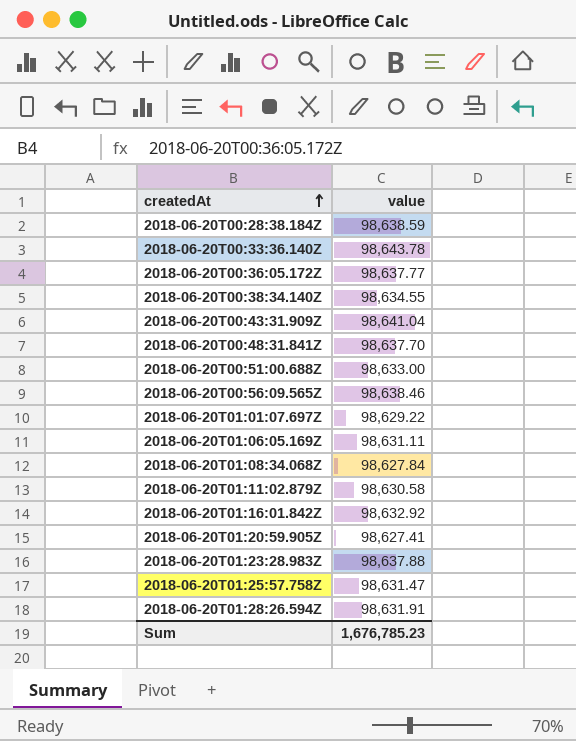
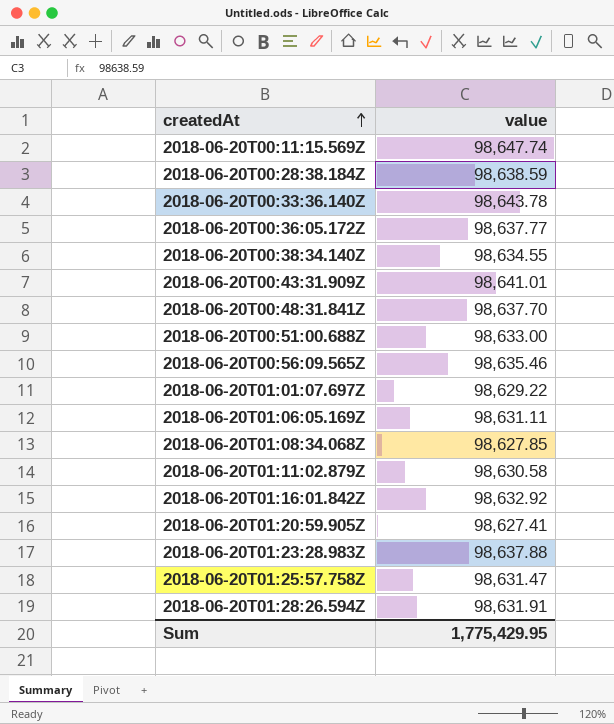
row 2018-06-20T00:11:15.569Z: none -> 98,647.74
2018-06-20T00:43:31.909Z | value: 98,641.04 -> 98,641.01
2018-06-20T00:56:09.565Z | value: 98,638.46 -> 98,635.46
2018-06-20T01:08:34.068Z | value: 98,627.84 -> 98,627.85
Sum | value: 1,676,785.23 -> 1,775,429.95

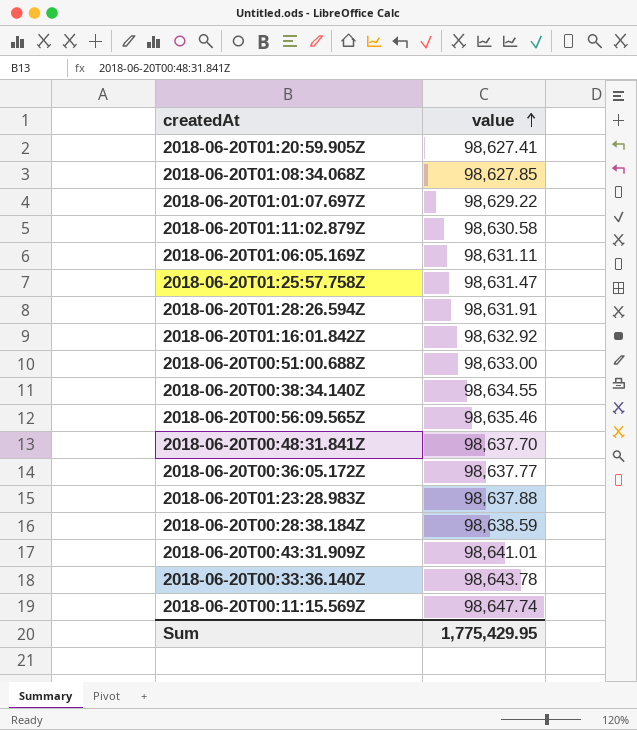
row order: createdAt ascending -> value ascending

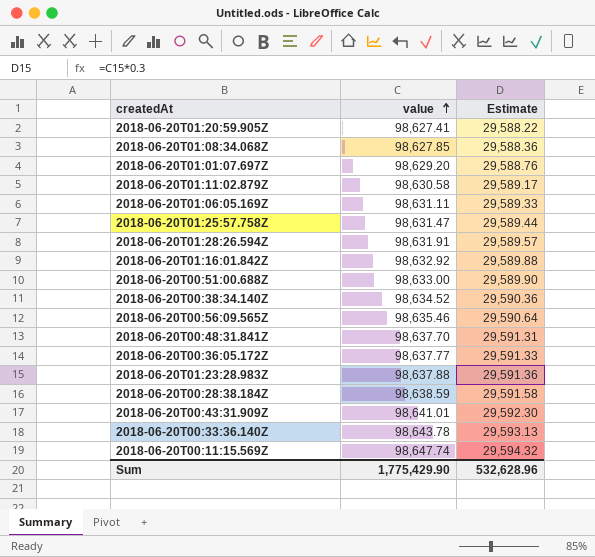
column Estimate | formula: none -> [value] * 0.3
2018-06-20T01:01:07.697Z | value: 98,629.22 -> 98,629.20
2018-06-20T00:38:34.140Z | value: 98,634.55 -> 98,634.52
Sum | value: 1,775,429.95 -> 1,775,429.90

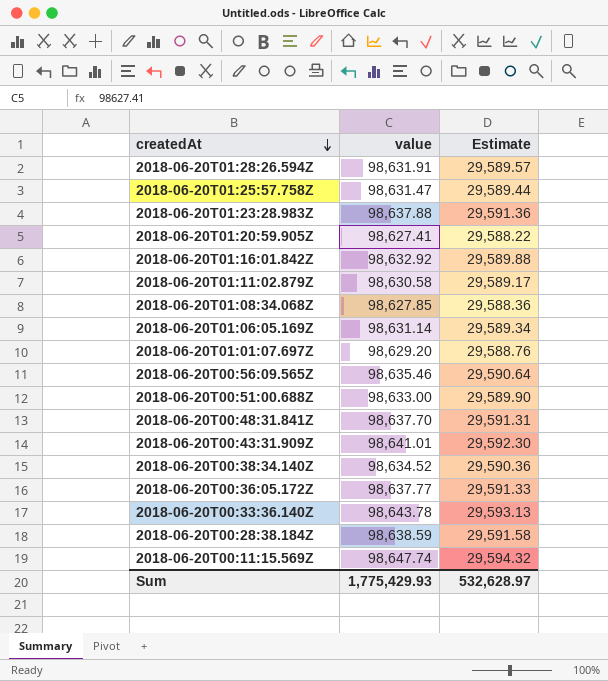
row order: value ascending -> createdAt descending
2018-06-20T01:06:05.169Z | value: 98,631.11 -> 98,631.14
2018-06-20T01:06:05.169Z | Estimate: 29,589.33 -> 29,589.34
Sum | value: 1,775,429.90 -> 1,775,429.93
Sum | Estimate: 532,628.96 -> 532,628.97

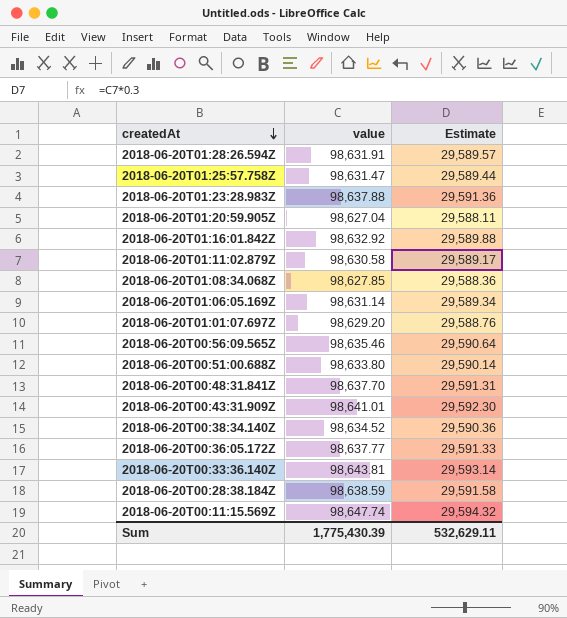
2018-06-20T01:20:59.905Z | value: 98,627.41 -> 98,627.04
2018-06-20T01:20:59.905Z | Estimate: 29,588.22 -> 29,588.11
2018-06-20T00:51:00.688Z | value: 98,633.00 -> 98,633.80
2018-06-20T00:51:00.688Z | Estimate: 29,589.90 -> 29,590.14
2018-06-20T00:33:36.140Z | value: 98,643.78 -> 98,643.81
2018-06-20T00:33:36.140Z | Estimate: 29,593.13 -> 29,593.14
Sum | value: 1,775,429.93 -> 1,775,430.39
Sum | Estimate: 532,628.97 -> 532,629.11

